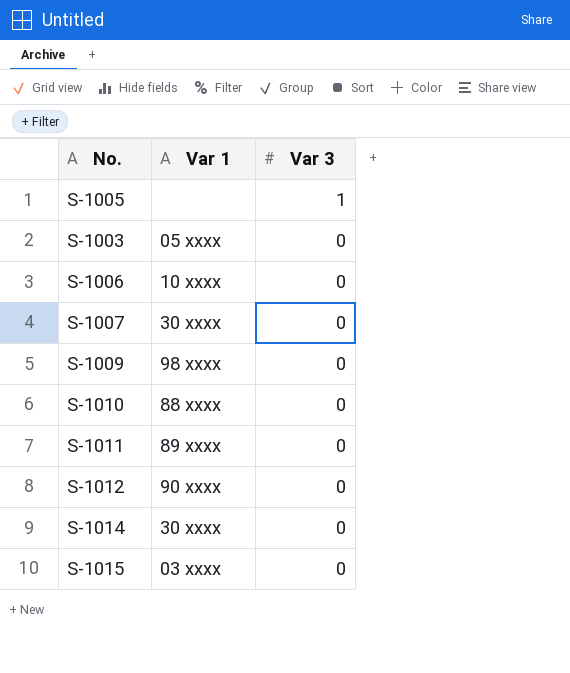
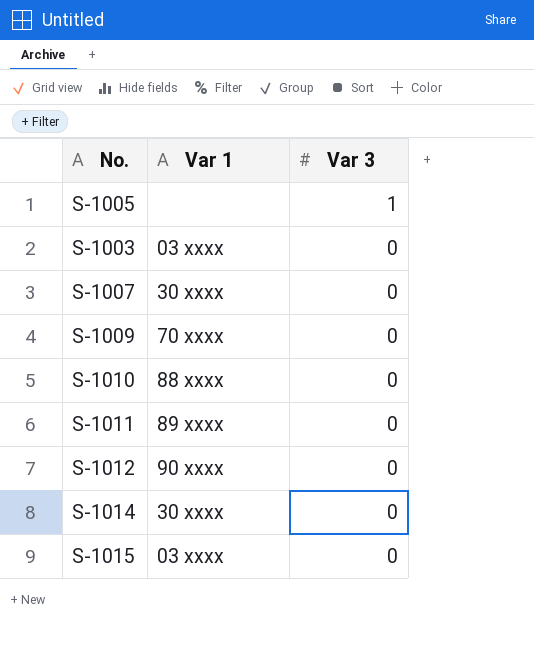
row S-1006: 10 xxxx | 0 -> none
S-1003 | Var 1: 05 xxxx -> 03 xxxx
S-1009 | Var 1: 98 xxxx -> 70 xxxx

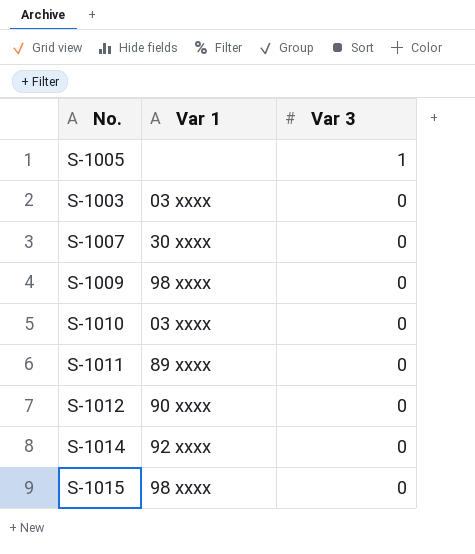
S-1009 | Var 1: 70 xxxx -> 98 xxxx
S-1010 | Var 1: 88 xxxx -> 03 xxxx
S-1014 | Var 1: 30 xxxx -> 92 xxxx
S-1015 | Var 1: 03 xxxx -> 98 xxxx

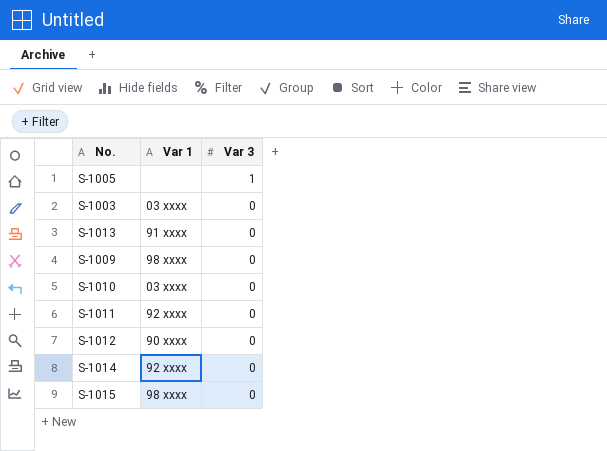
row S-1007: 30 xxxx | 0 -> none
row S-1013: none -> 91 xxxx | 0
S-1011 | Var 1: 89 xxxx -> 92 xxxx

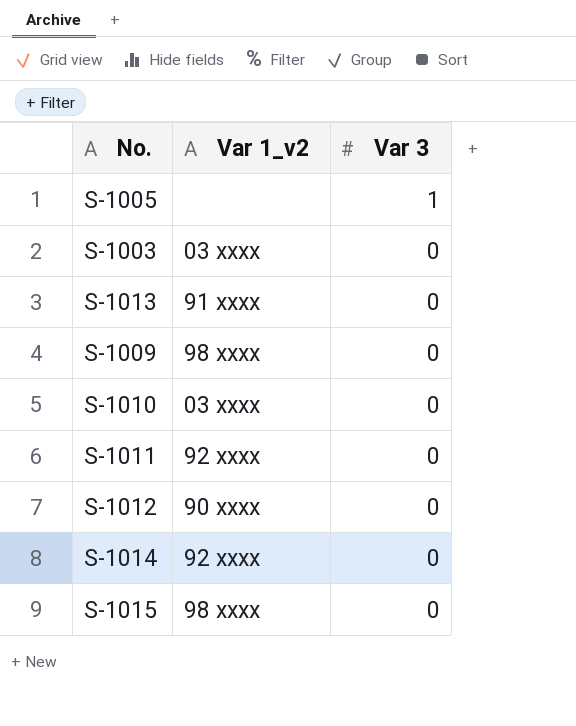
column name: Var 1 -> Var 1_v2

